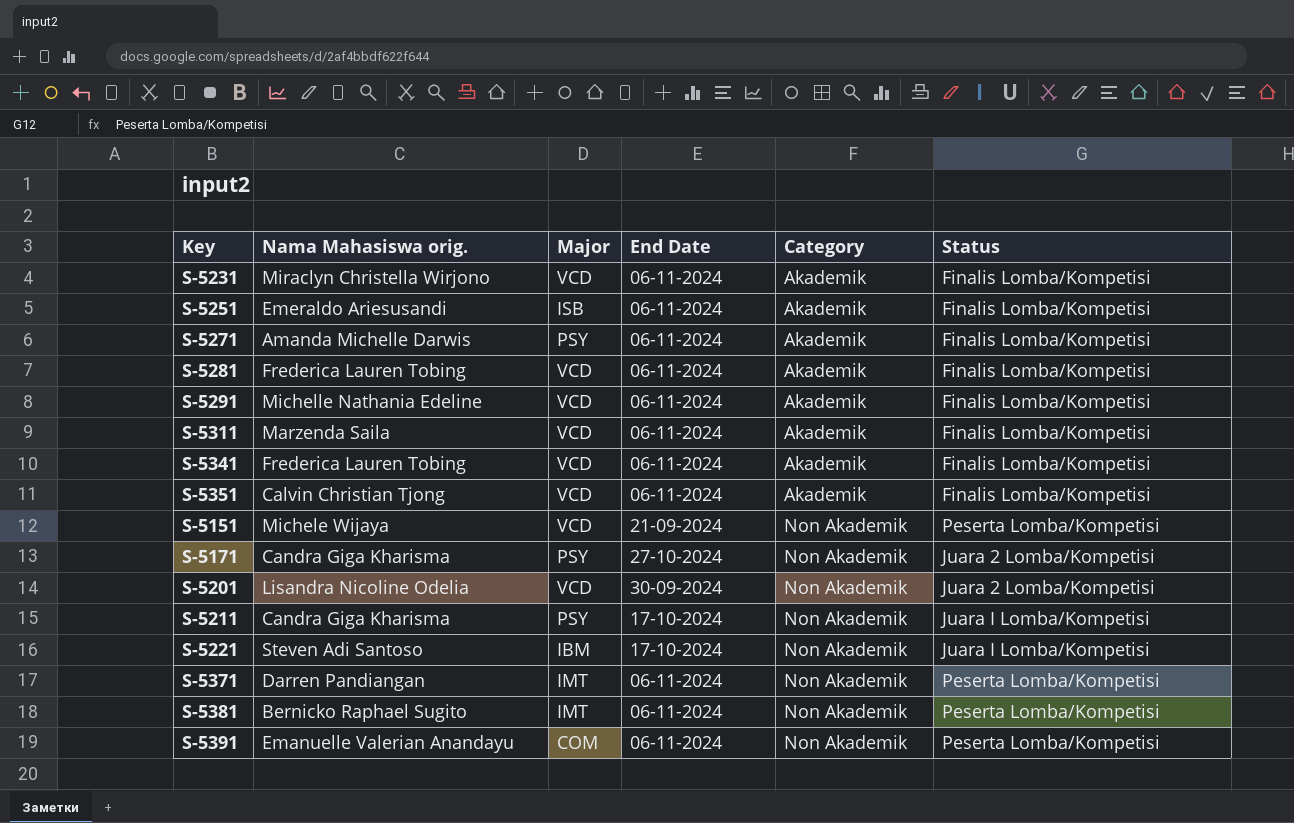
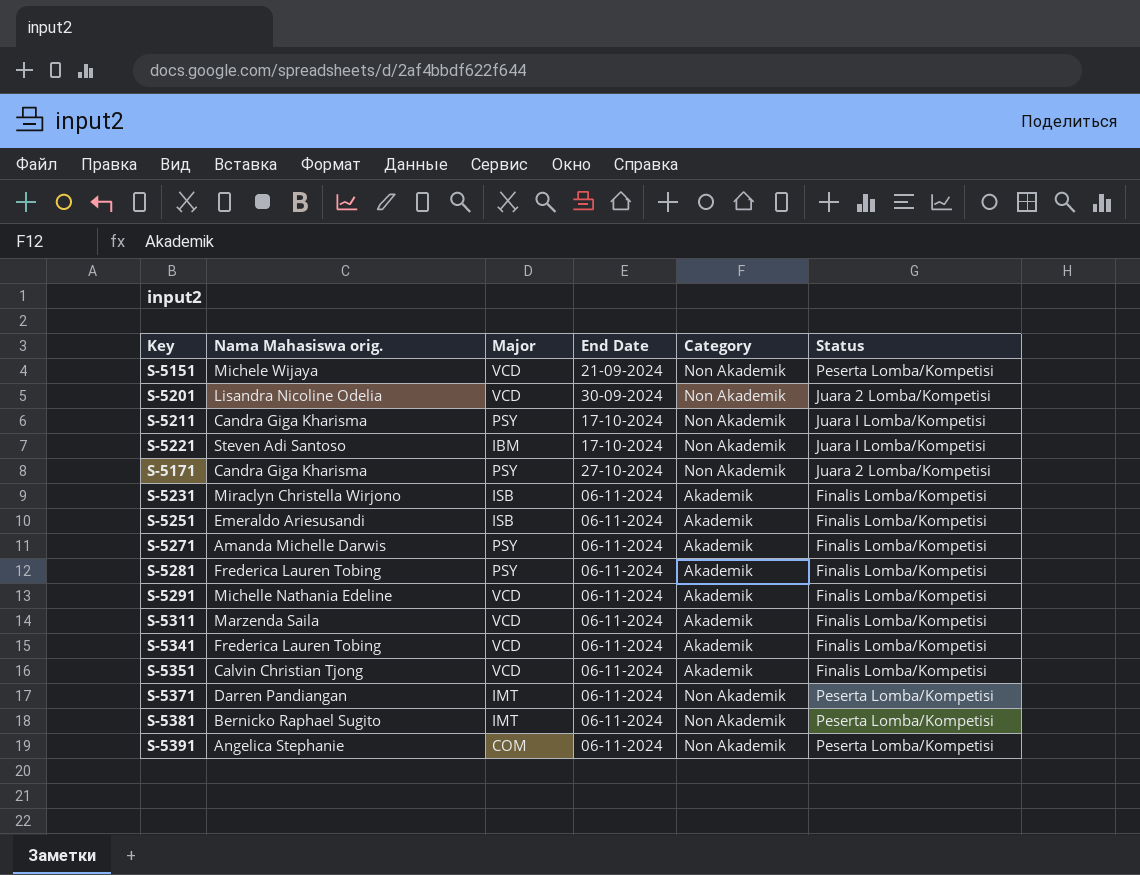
row order: Category ascending -> End Date ascending
S-5231 | Major: VCD -> ISB
S-5281 | Major: VCD -> PSY
S-5391 | Nama Mahasiswa orig.: Emanuelle Valerian Anandayu -> Angelica Stephanie

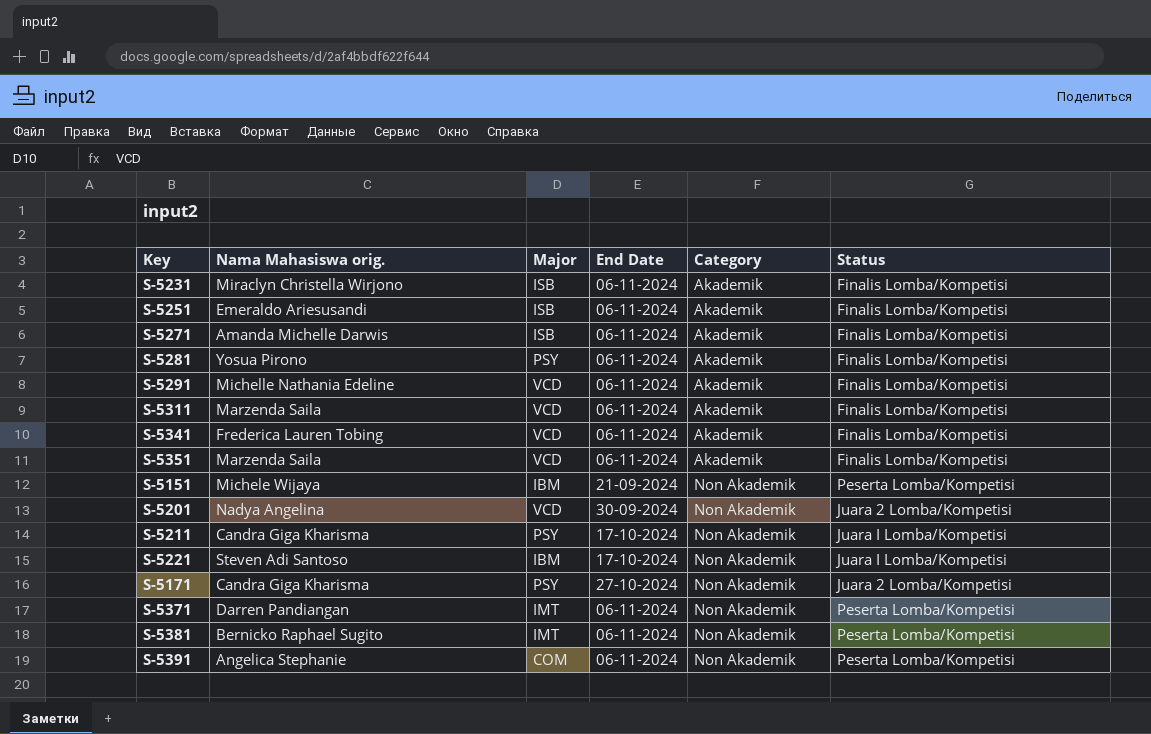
row order: End Date ascending -> Category ascending
S-5271 | Major: PSY -> ISB
S-5281 | Nama Mahasiswa orig.: Frederica Lauren Tobing -> Yosua Pirono
S-5351 | Nama Mahasiswa orig.: Calvin Christian Tjong -> Marzenda Saila
S-5151 | Major: VCD -> IBM
S-5201 | Nama Mahasiswa orig.: Lisandra Nicoline Odelia -> Nadya Angelina

